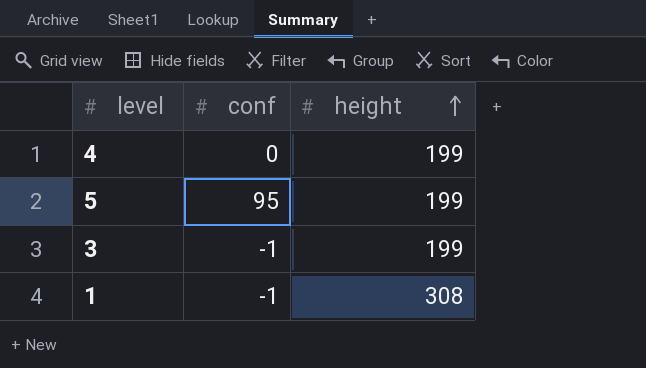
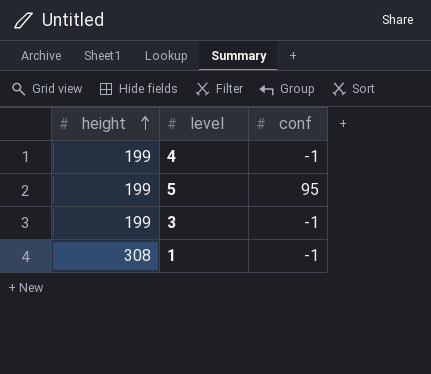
column height | position: 3 -> 1
4 | conf: 0 -> -1

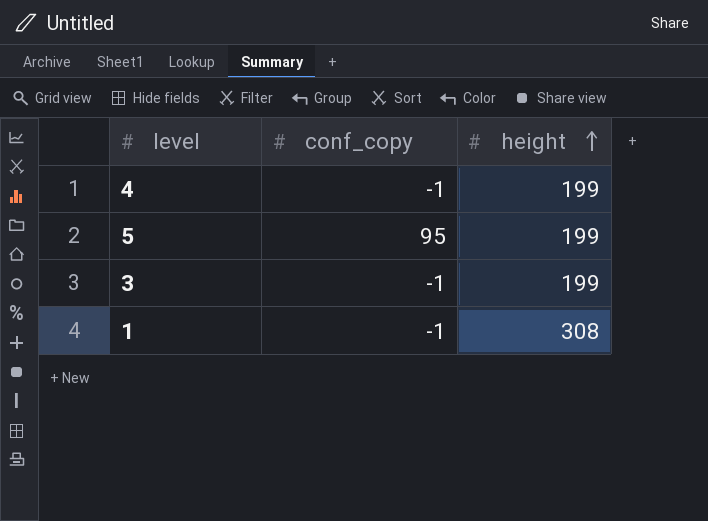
column name: conf -> conf_copy
column height | position: 1 -> 3

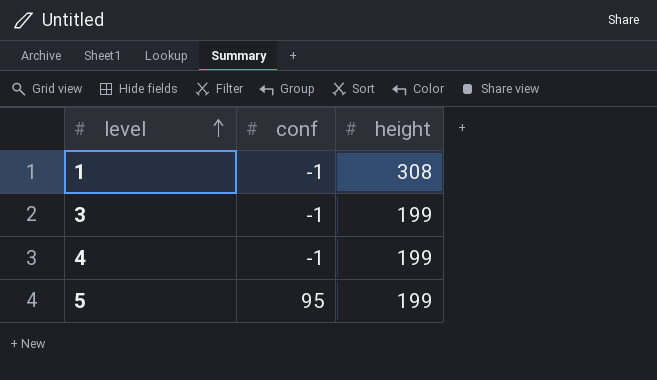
row order: height ascending -> level ascending
column name: conf_copy -> conf

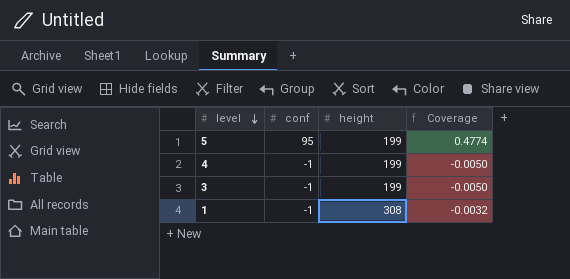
row order: level ascending -> level descending
column Coverage | formula: none -> [conf] / [height]

